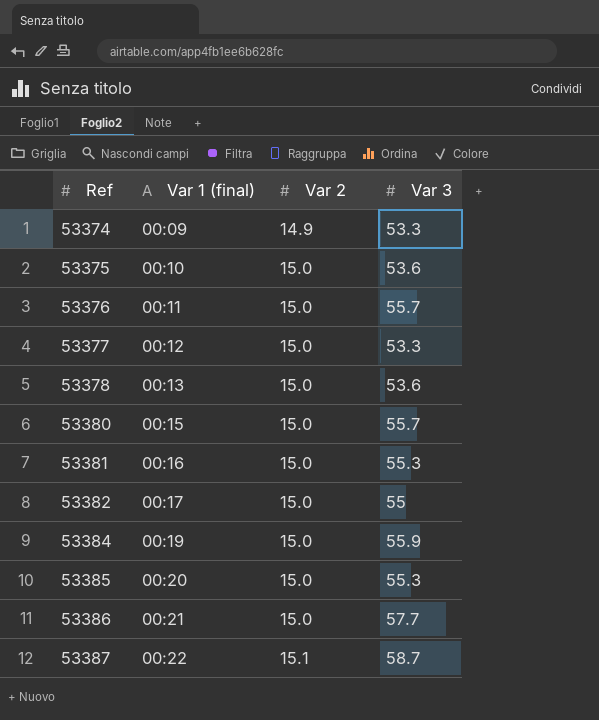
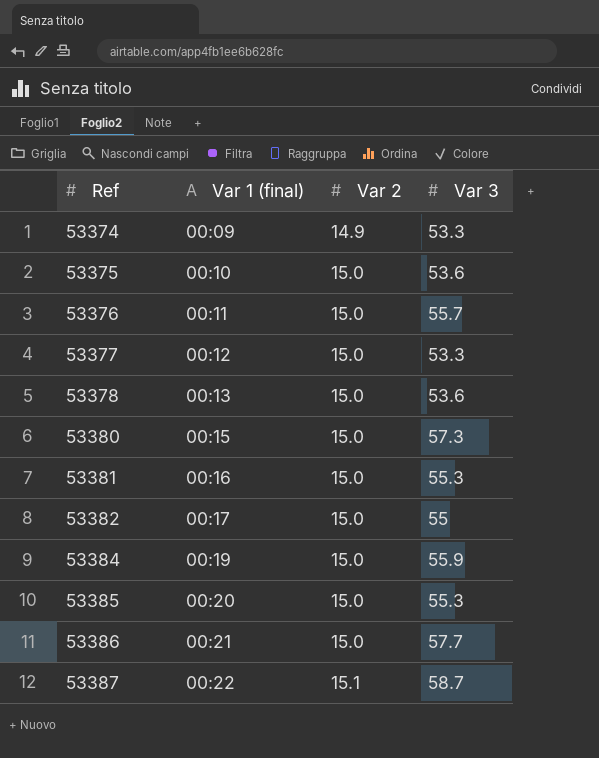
53380 | Var 3: 55.7 -> 57.3

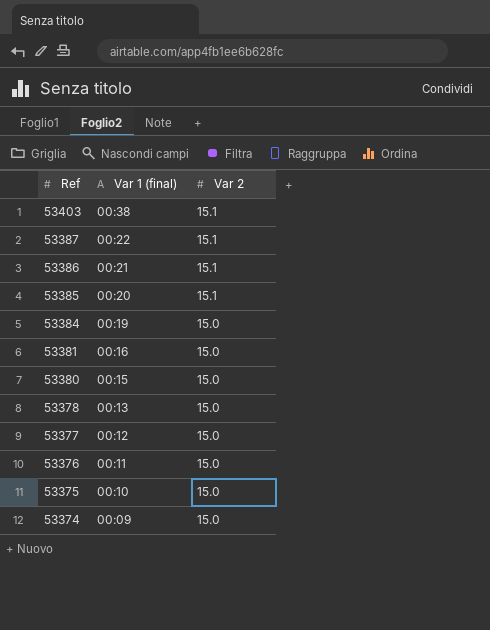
row order: Ref ascending -> Ref descending
column Var 3 | position: 4 -> none
row 53382: 00:17 | 15.0 | 55 -> none
row 53403: none -> 00:38 | 15.1
53386 | Var 2: 15.0 -> 15.1
53385 | Var 2: 15.0 -> 15.1
53374 | Var 2: 14.9 -> 15.0

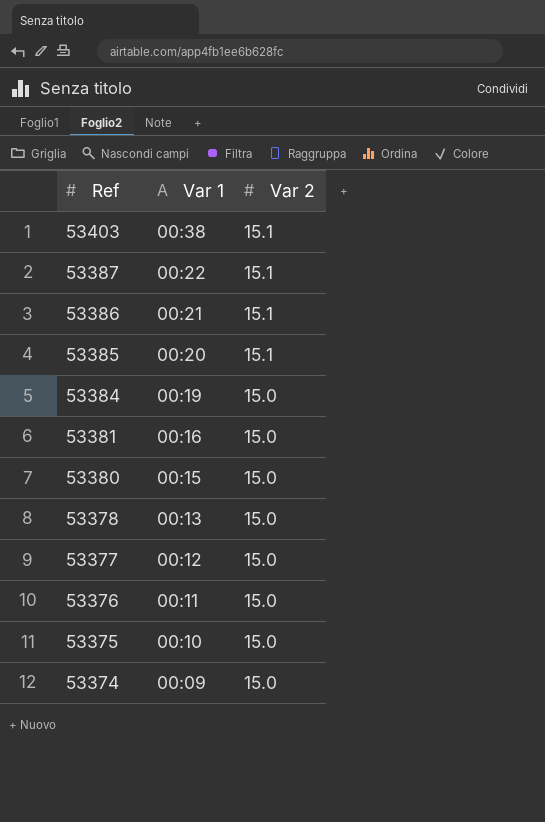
column name: Var 1 (final) -> Var 1

